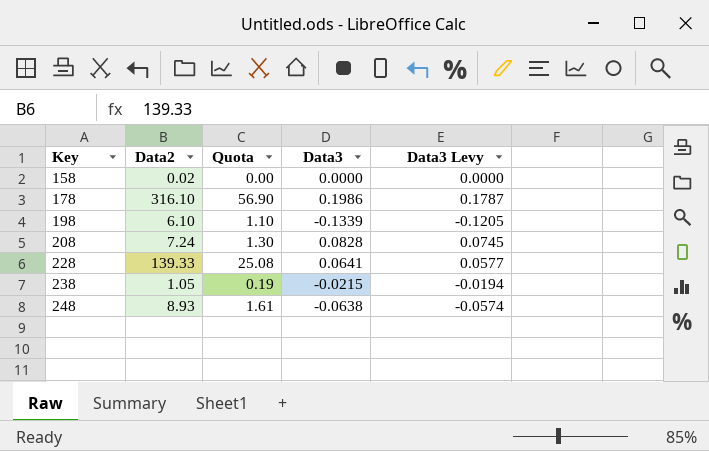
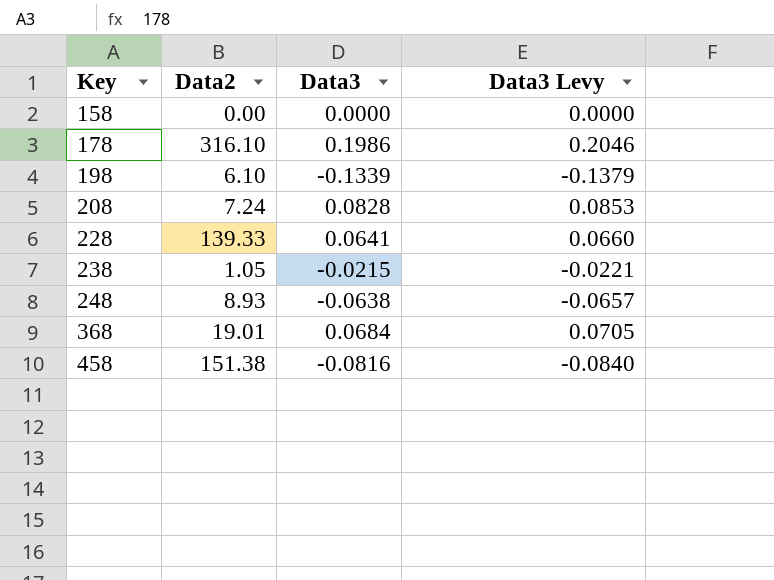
column Quota | formula: [Data2] * 0.18 -> none
column Data3 Levy | formula: [Data3] * 0.9 -> [Data3] * 1.03
158 | Data2: 0.02 -> 0.00
row 368: none -> 19.01 | 0.0684 | 0.0705
row 458: none -> 151.38 | -0.0816 | -0.0840

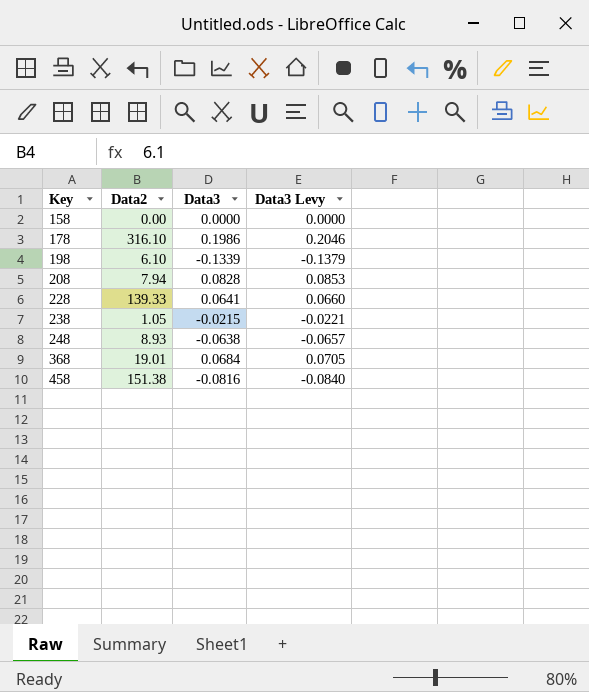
208 | Data2: 7.24 -> 7.94

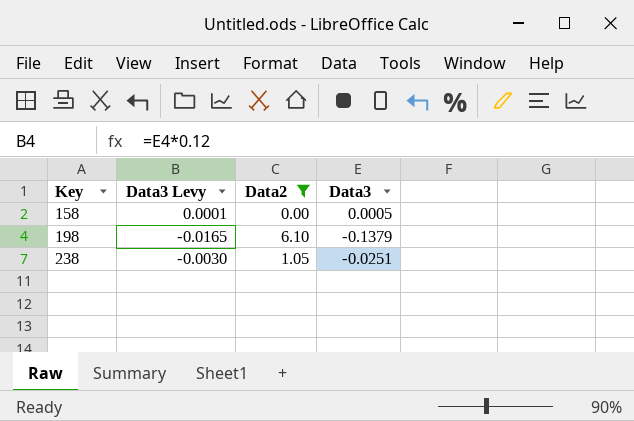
filter: none -> Data2 <= 6.10
column Data3 Levy | formula: [Data3] * 1.03 -> [Data3] * 0.12
column Data3 Levy | position: 4 -> 2
158 | Data3: 0.0000 -> 0.0005
198 | Data3: -0.1339 -> -0.1379
238 | Data3: -0.0215 -> -0.0251

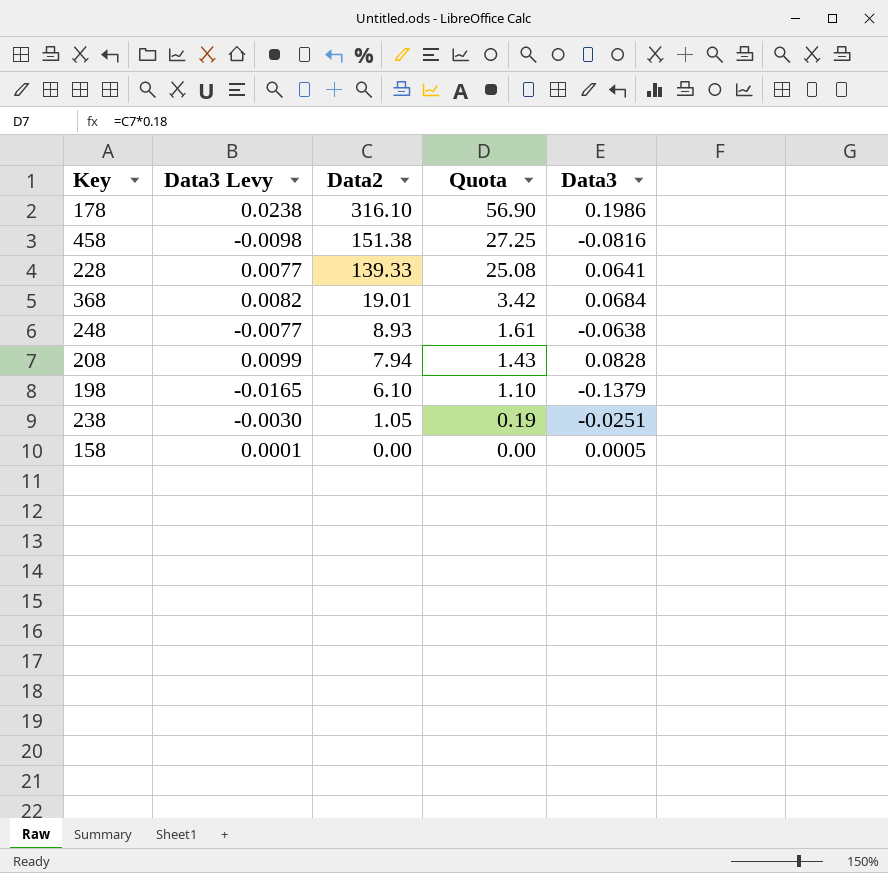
filter: Data2 <= 6.10 -> none
row order: Key ascending -> Data2 descending
column Quota | formula: none -> [Data2] * 0.18

